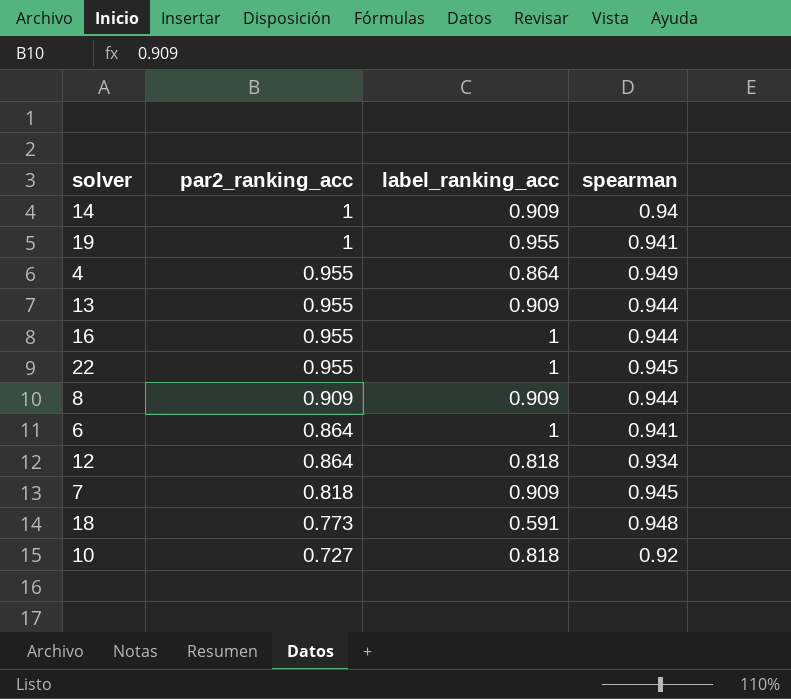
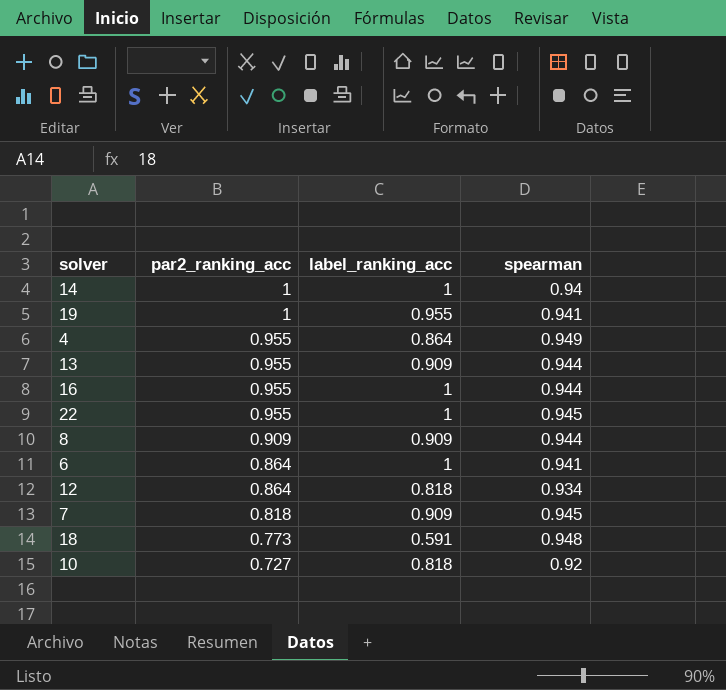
14 | label_ranking_acc: 0.909 -> 1

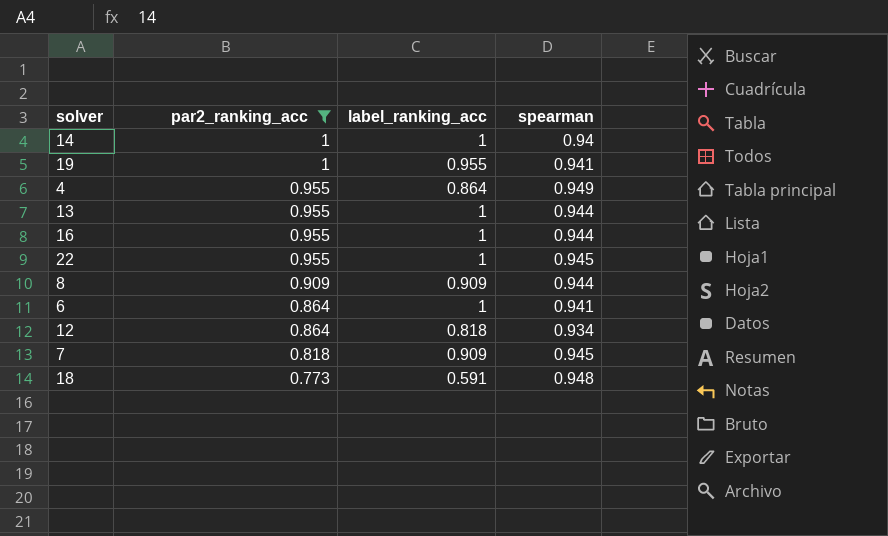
filter: none -> par2_ranking_acc != 0.727
13 | label_ranking_acc: 0.909 -> 1

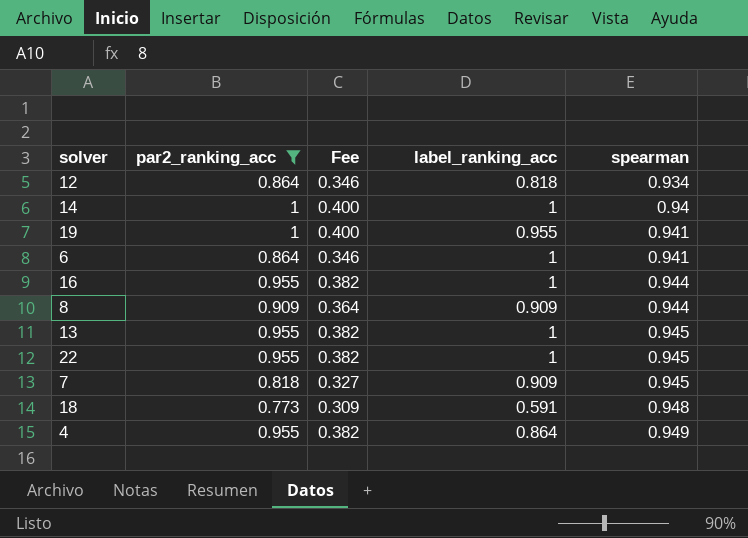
row order: par2_ranking_acc descending -> spearman ascending
column Fee | formula: none -> [par2_ranking_acc] * 0.4
13 | spearman: 0.944 -> 0.945

